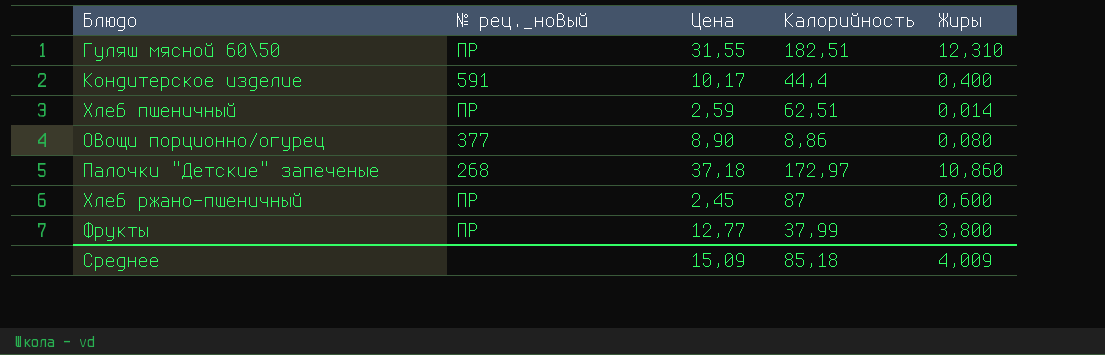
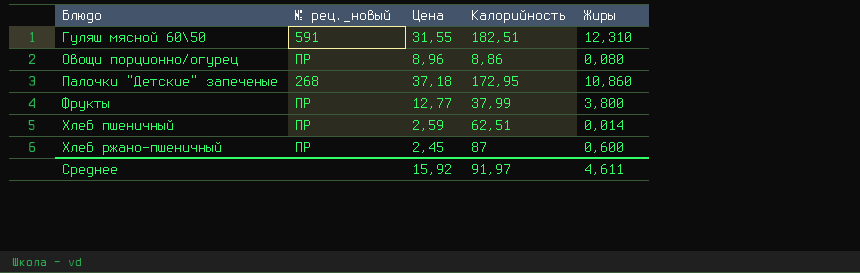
row order: none -> Блюдо ascending
row Кондитерское изделие: 591 | 10,17 | 44,4 | 0,400 -> none
Гуляш мясной 60\50 | № рец._новый: ПР -> 591
Овощи порционно/огурец | № рец._новый: 377 -> ПР
Овощи порционно/огурец | Цена: 8,90 -> 8,96
Палочки "Детские" запеченые | Калорийность: 172,97 -> 172,95
Среднее | Цена: 15,09 -> 15,92
Среднее | Калорийность: 85,18 -> 91,97
Среднее | Жиры: 4,009 -> 4,611

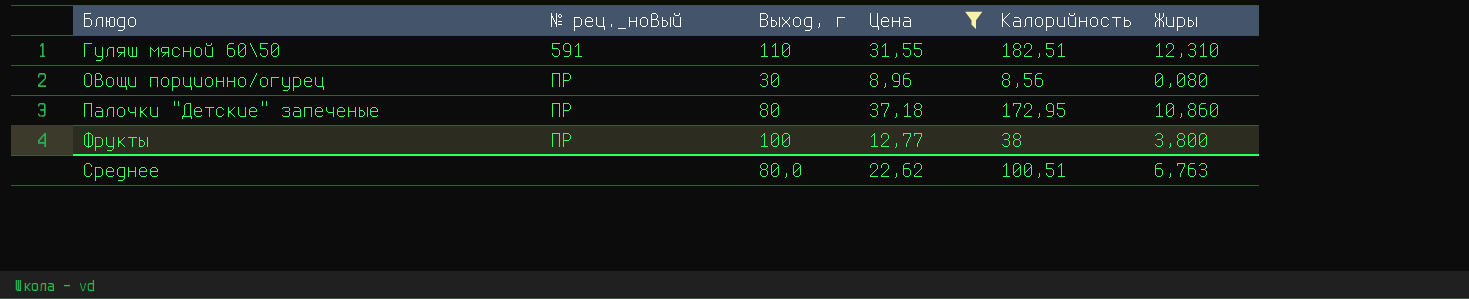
filter: none -> Цена >= 8,96
column Выход, г | position: none -> 3
Овощи порционно/огурец | Калорийность: 8,86 -> 8,56
Палочки "Детские" запеченые | № рец._новый: 268 -> ПР
Фрукты | Калорийность: 37,99 -> 38
Среднее | Цена: 15,92 -> 22,62
Среднее | Калорийность: 91,97 -> 100,51
Среднее | Жиры: 4,611 -> 6,763

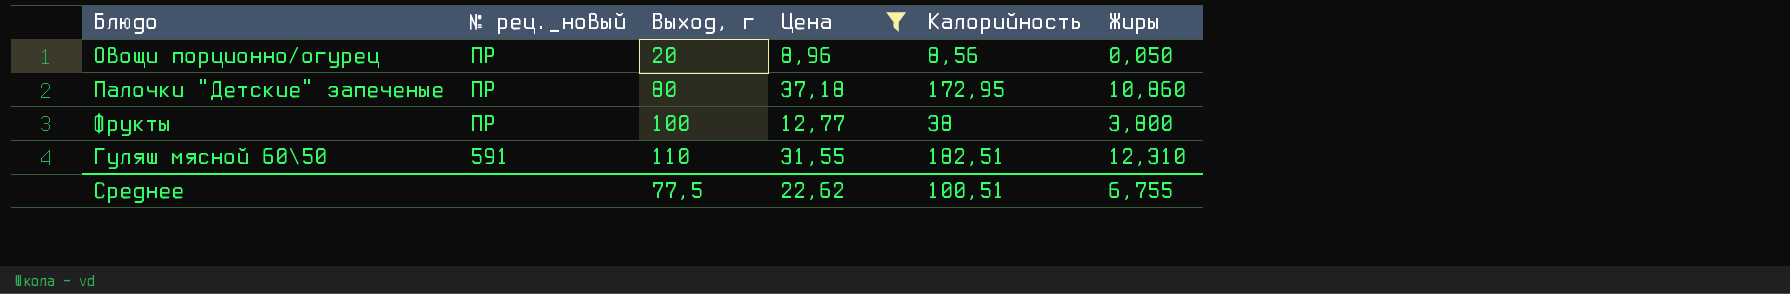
row order: Блюдо ascending -> № рец._новый descending
Овощи порционно/огурец | Выход, г: 30 -> 20
Овощи порционно/огурец | Жиры: 0,080 -> 0,050
Среднее | Выход, г: 80,0 -> 77,5
Среднее | Жиры: 6,763 -> 6,755

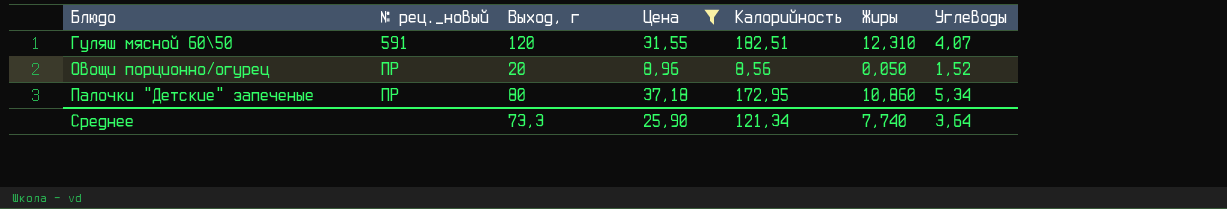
row order: № рец._новый descending -> Блюдо ascending
column Углеводы | position: none -> 7
row Фрукты: ПР | 100 | 12,77 | 38 | 3,800 -> none
Гуляш мясной 60\50 | Выход, г: 110 -> 120
Среднее | Выход, г: 77,5 -> 73,3
Среднее | Цена: 22,62 -> 25,90
Среднее | Калорийность: 100,51 -> 121,34
Среднее | Жиры: 6,755 -> 7,740

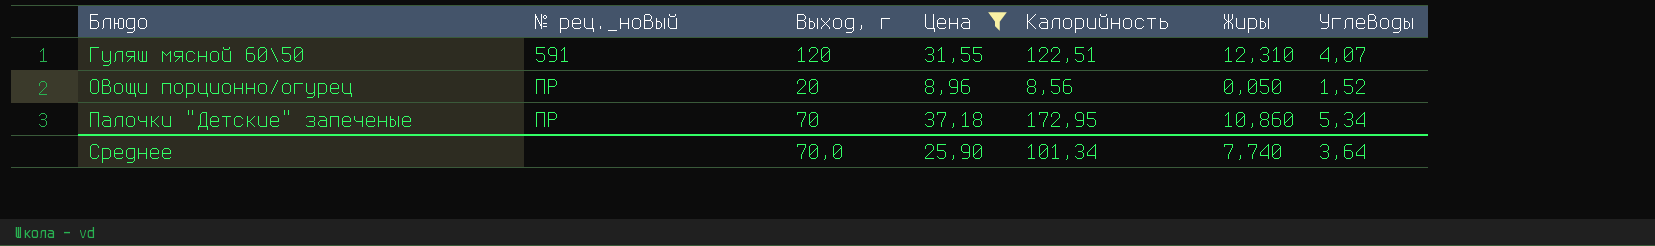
Гуляш мясной 60\50 | Калорийность: 182,51 -> 122,51
Палочки "Детские" запеченые | Выход, г: 80 -> 70
Среднее | Выход, г: 73,3 -> 70,0
Среднее | Калорийность: 121,34 -> 101,34

